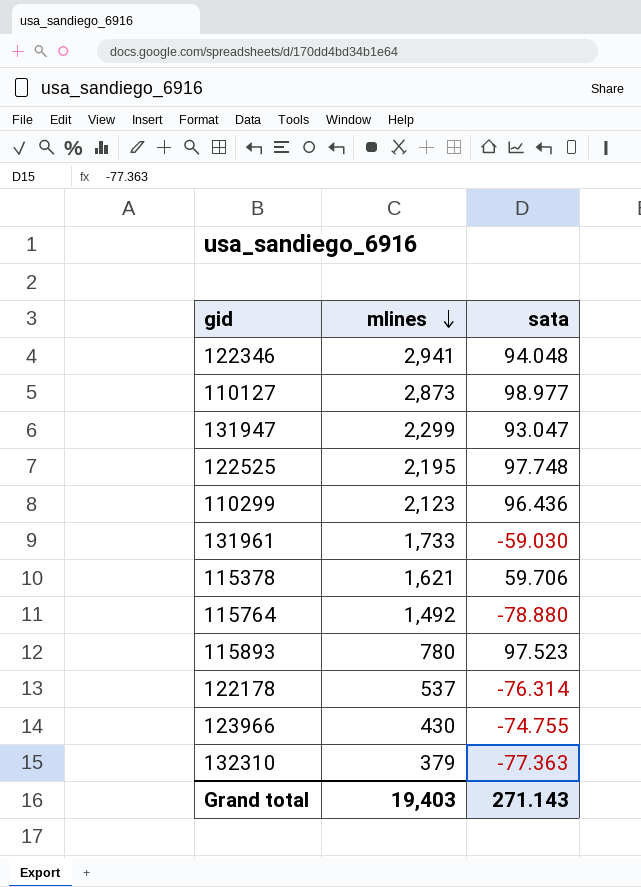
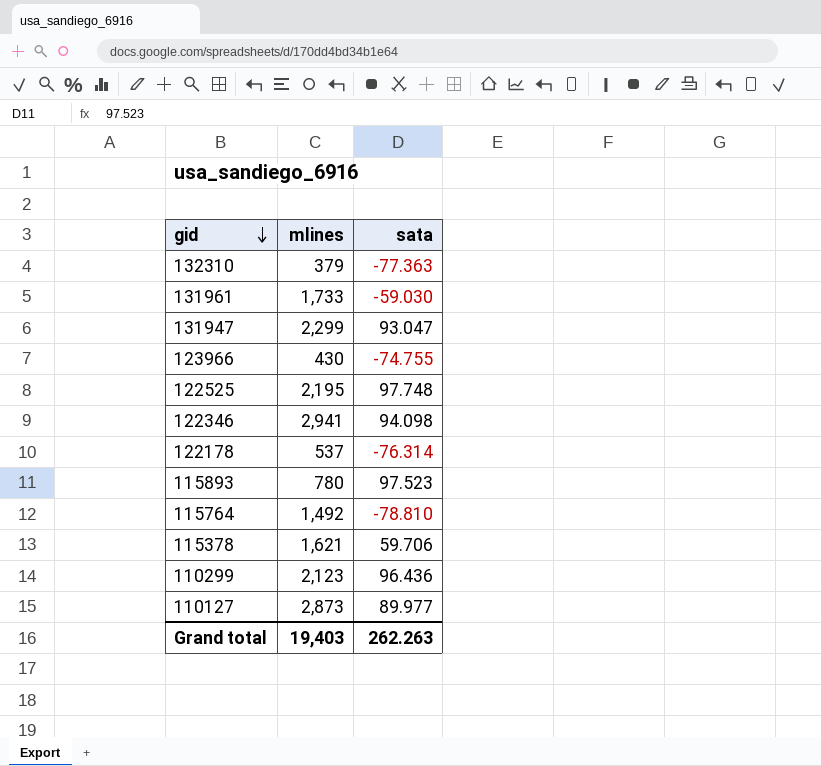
row order: mlines descending -> gid descending
122346 | sata: 94.048 -> 94.098
115764 | sata: -78.880 -> -78.810
110127 | sata: 98.977 -> 89.977
Grand total | sata: 271.143 -> 262.263

